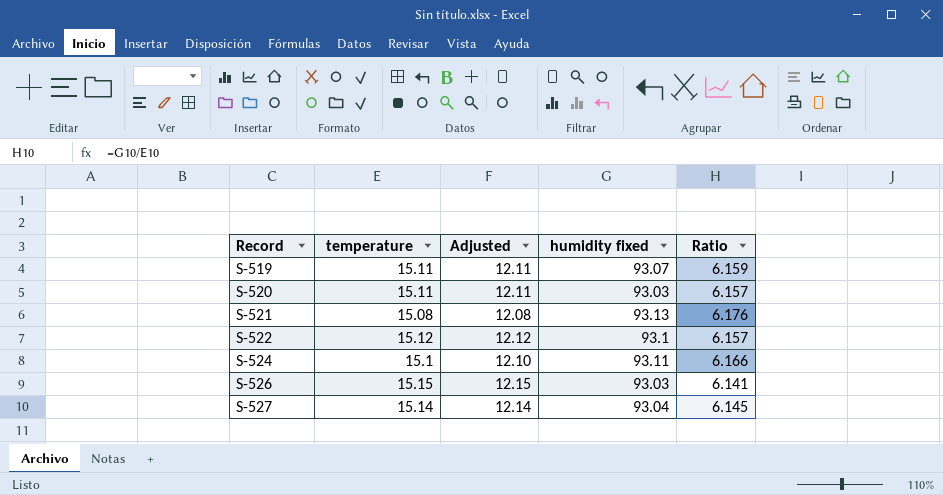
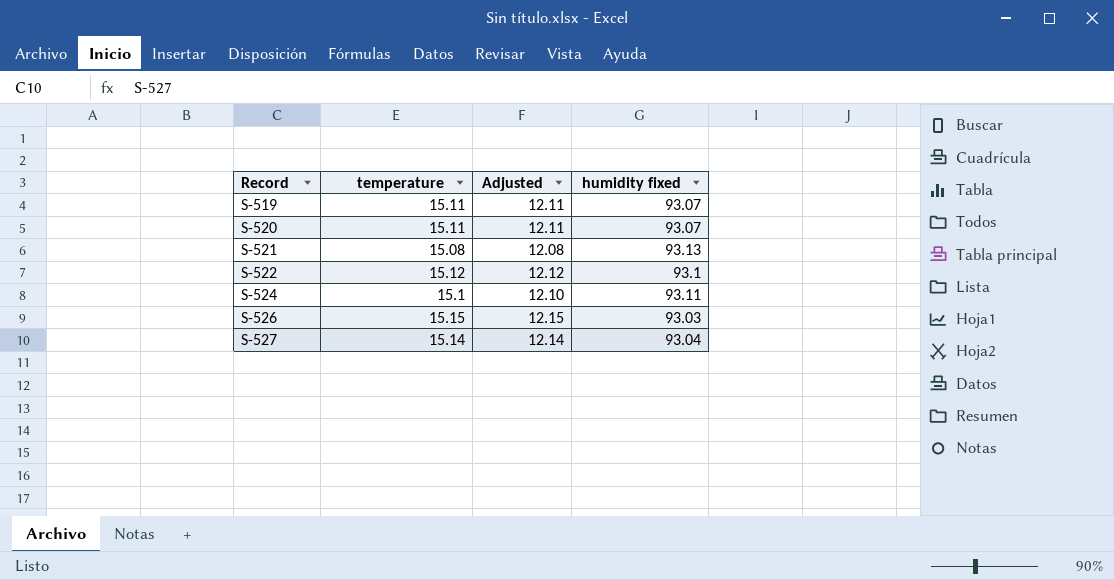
column Ratio | formula: [humidity fixed] / [temperature] -> none
S-520 | humidity fixed: 93.03 -> 93.07

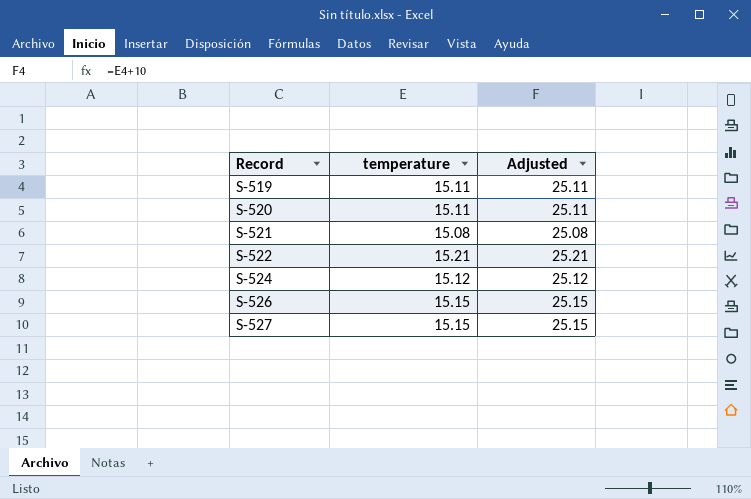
column humidity fixed | position: 4 -> none
column Adjusted | formula: [temperature] - 3 -> [temperature] + 10
S-522 | temperature: 15.12 -> 15.21
S-524 | temperature: 15.1 -> 15.12
S-527 | temperature: 15.14 -> 15.15

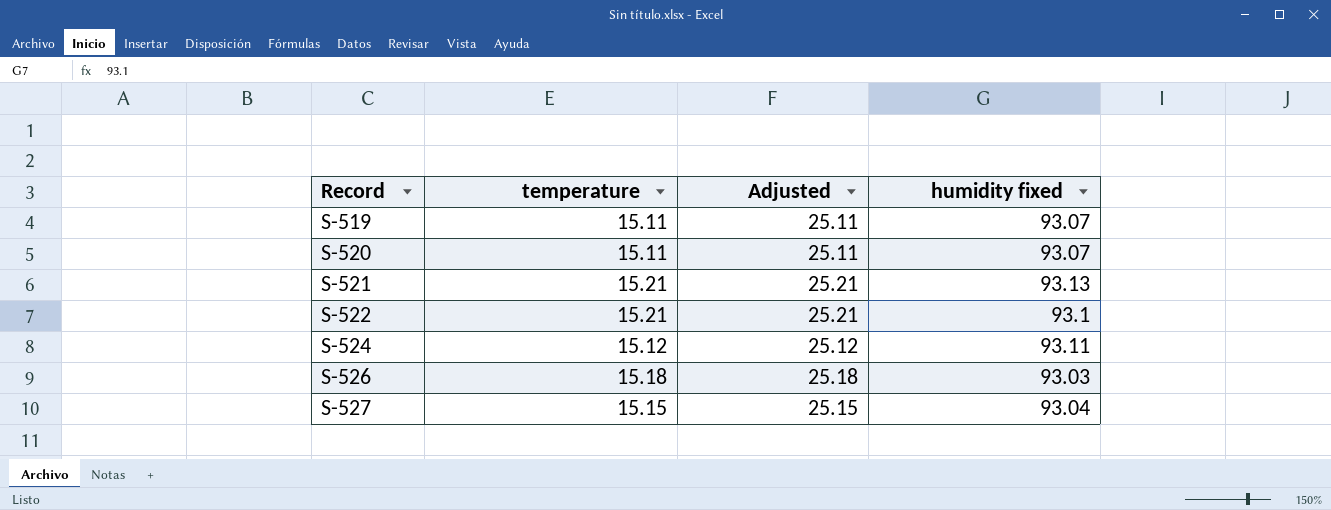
column humidity fixed | position: none -> 4
S-521 | temperature: 15.08 -> 15.21
S-521 | Adjusted: 25.08 -> 25.21
S-526 | temperature: 15.15 -> 15.18
S-526 | Adjusted: 25.15 -> 25.18

